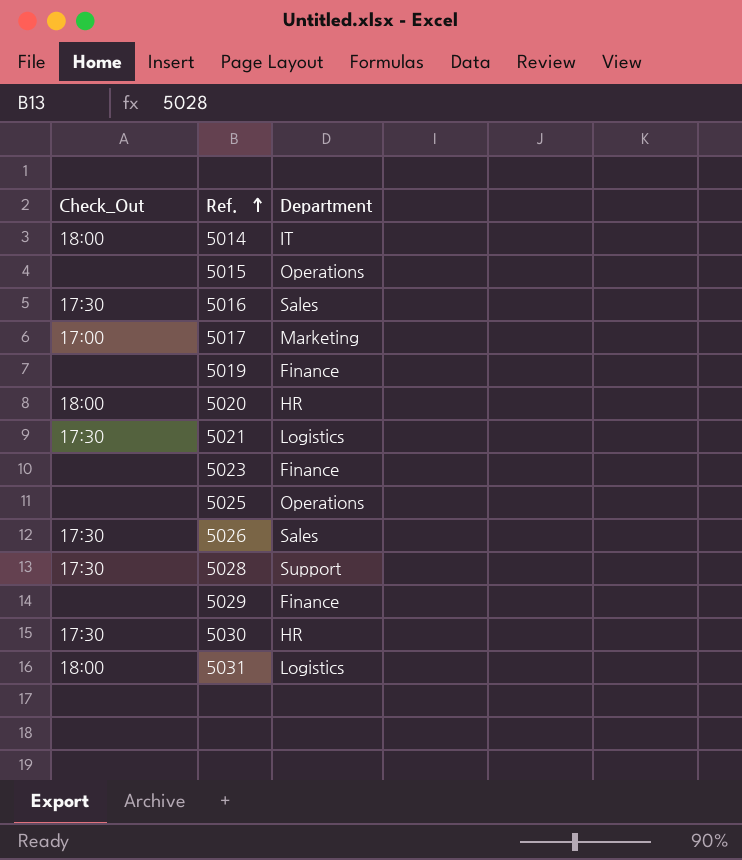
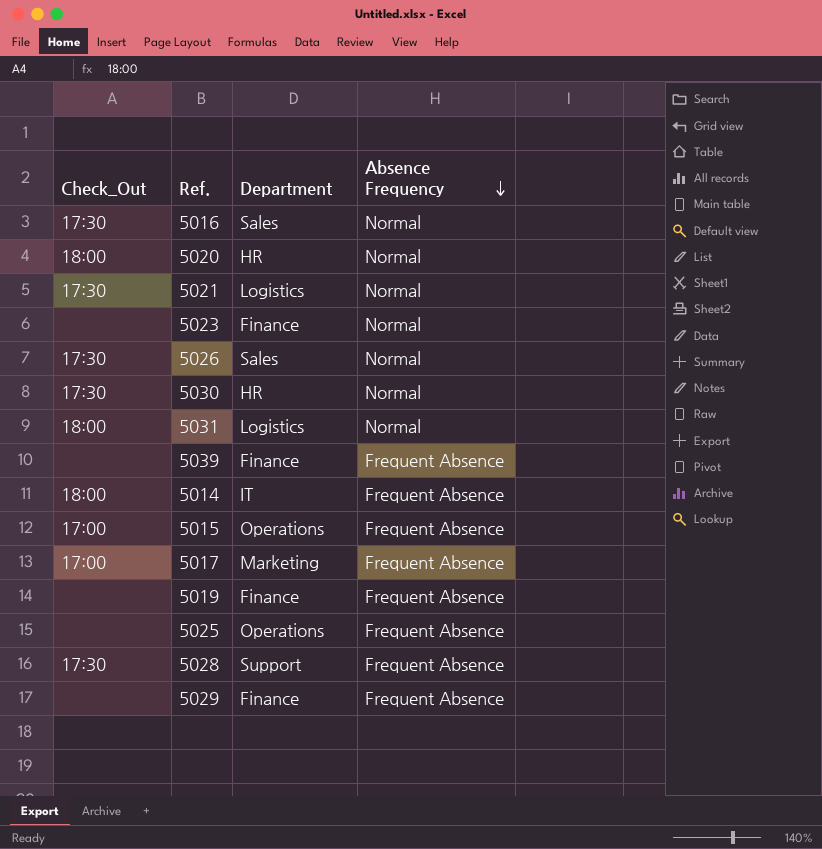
row order: Ref. ascending -> Absence Frequency descending
column Absence Frequency | position: none -> 4
row 5039: none -> none | Finance | Frequent Absence
5015 | Check_Out: none -> 17:00

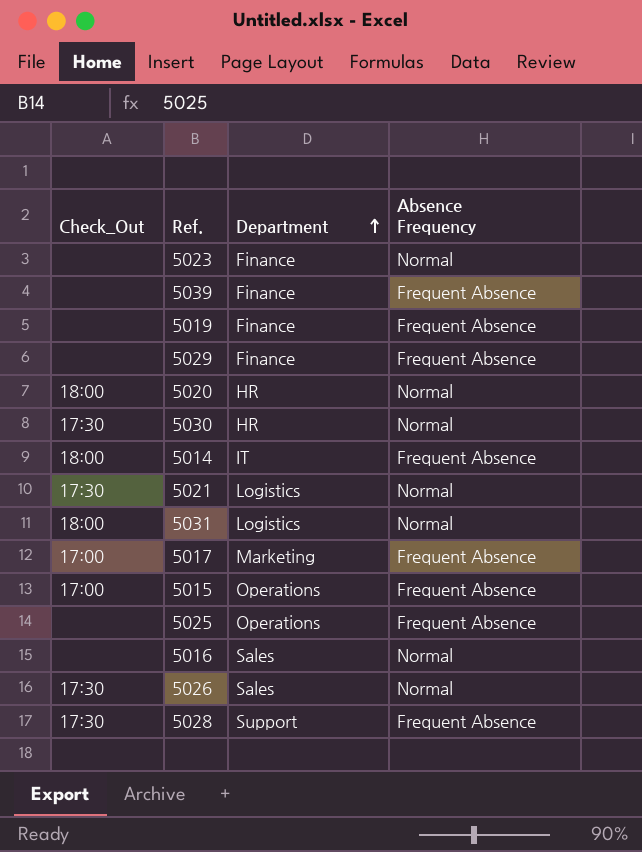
row order: Absence Frequency descending -> Department ascending
5016 | Check_Out: 17:30 -> none

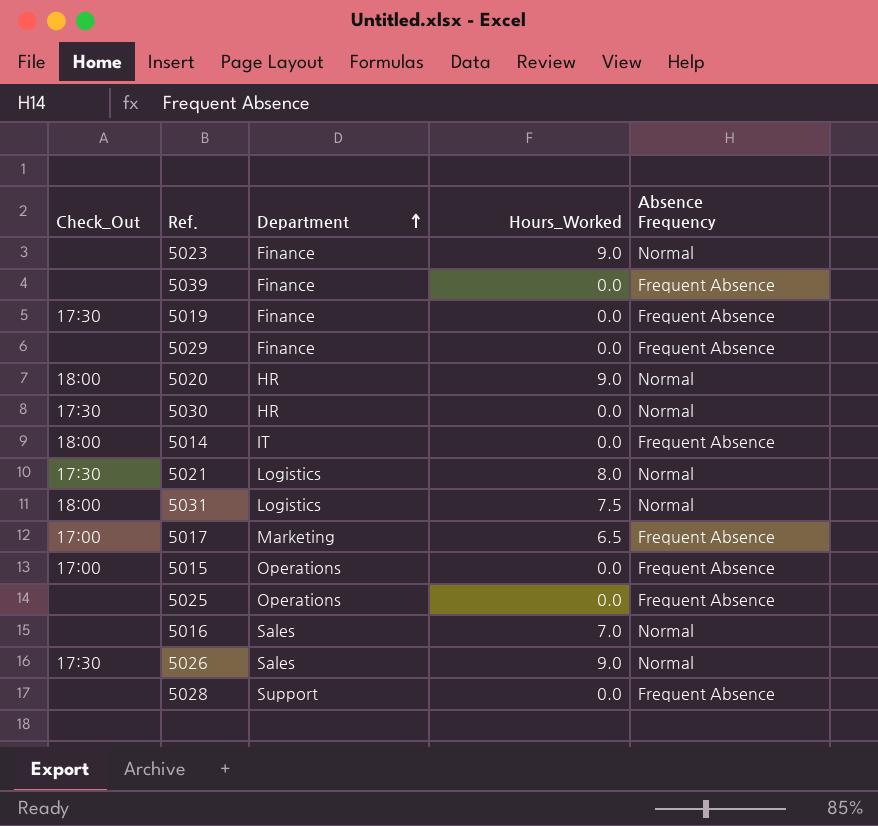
column Hours_Worked | position: none -> 4
5019 | Check_Out: none -> 17:30
5028 | Check_Out: 17:30 -> none

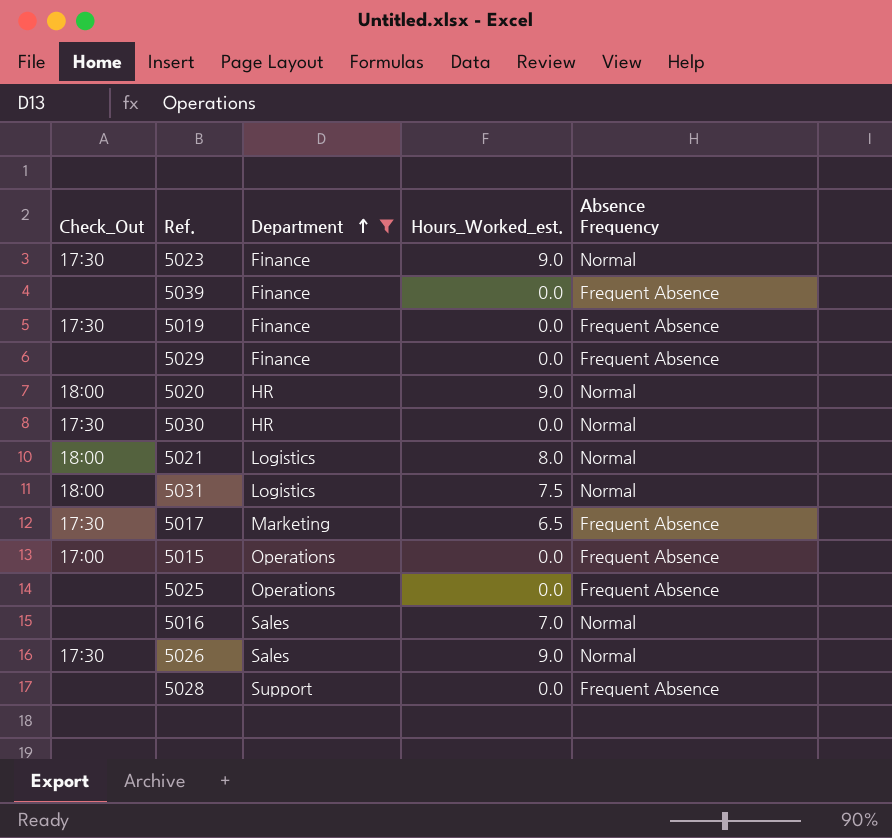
filter: none -> Department != IT
column name: Hours_Worked -> Hours_Worked_est.
5023 | Check_Out: none -> 17:30
5021 | Check_Out: 17:30 -> 18:00
5017 | Check_Out: 17:00 -> 17:30

